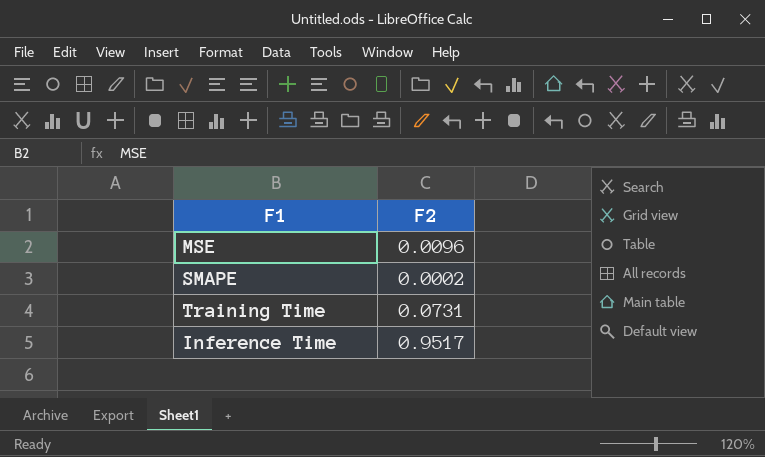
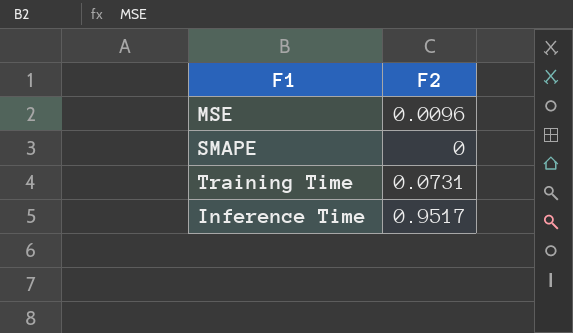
SMAPE | F2: 0.0002 -> 0

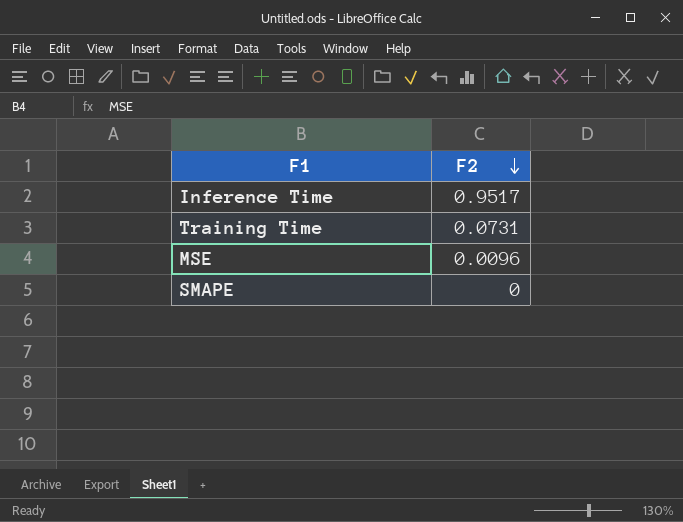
row order: none -> F2 descending

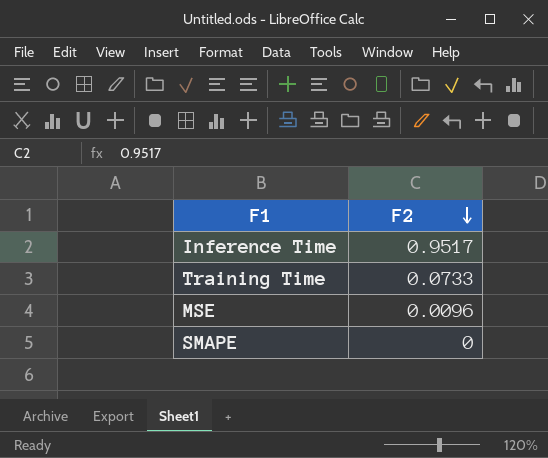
Training Time | F2: 0.0731 -> 0.0733

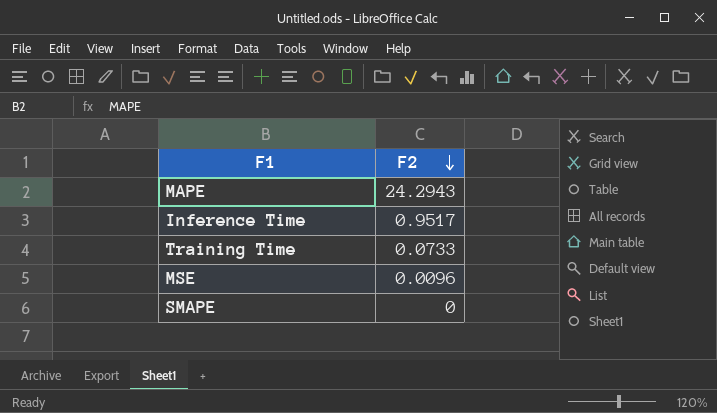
row MAPE: none -> 24.2943

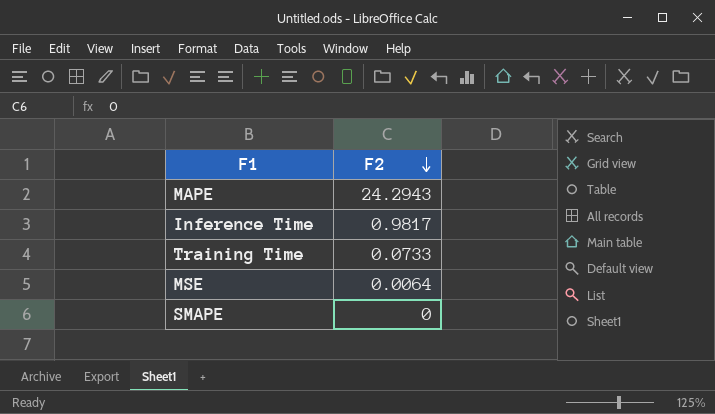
Inference Time | F2: 0.9517 -> 0.9817
MSE | F2: 0.0096 -> 0.0064

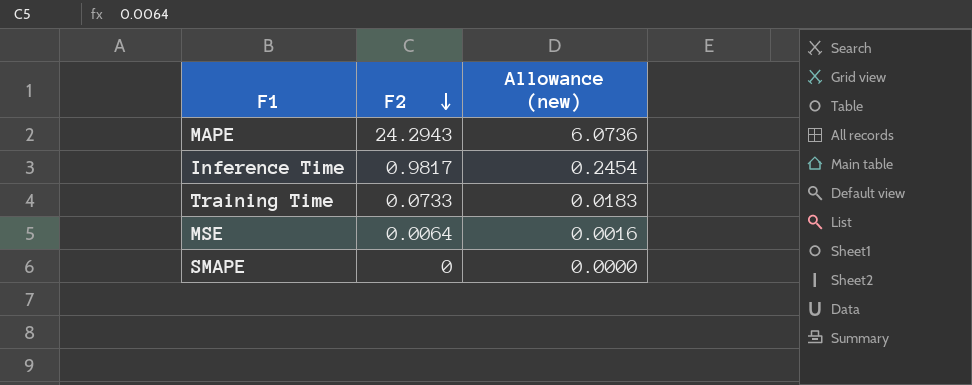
column Allowance (new) | formula: none -> [F2] * 0.25

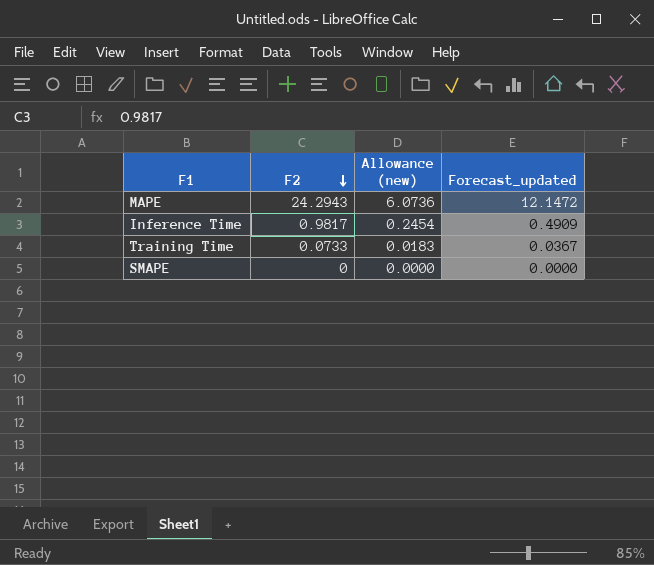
column Forecast_updated | formula: none -> [F2] * 0.5
row MSE: 0.0064 | 0.0016 -> none

